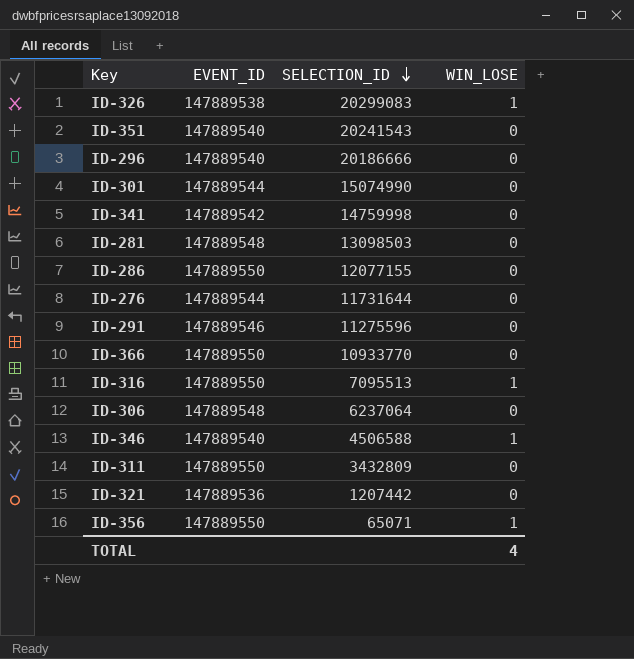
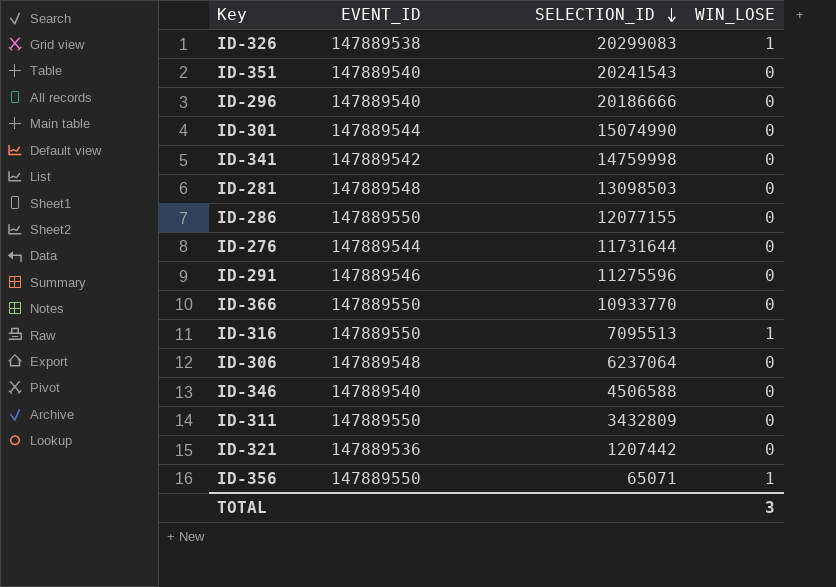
ID-346 | WIN_LOSE: 1 -> 0
TOTAL | WIN_LOSE: 4 -> 3

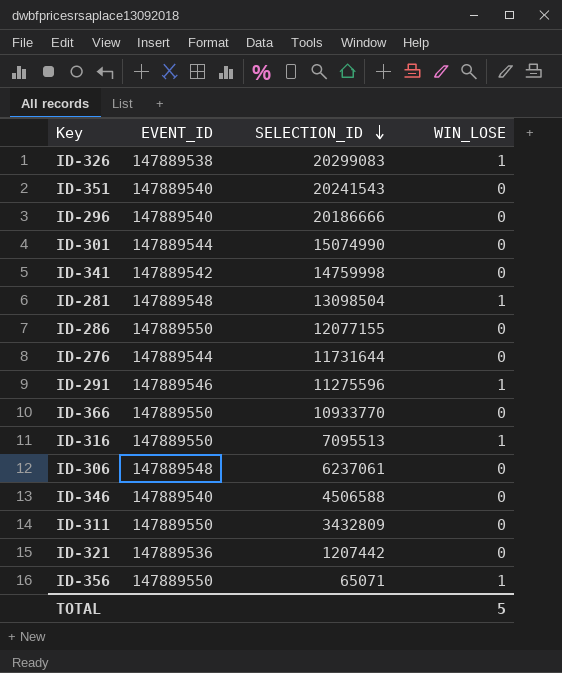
ID-281 | SELECTION_ID: 13098503 -> 13098504
ID-281 | WIN_LOSE: 0 -> 1
ID-291 | WIN_LOSE: 0 -> 1
ID-306 | SELECTION_ID: 6237064 -> 6237061
TOTAL | WIN_LOSE: 3 -> 5

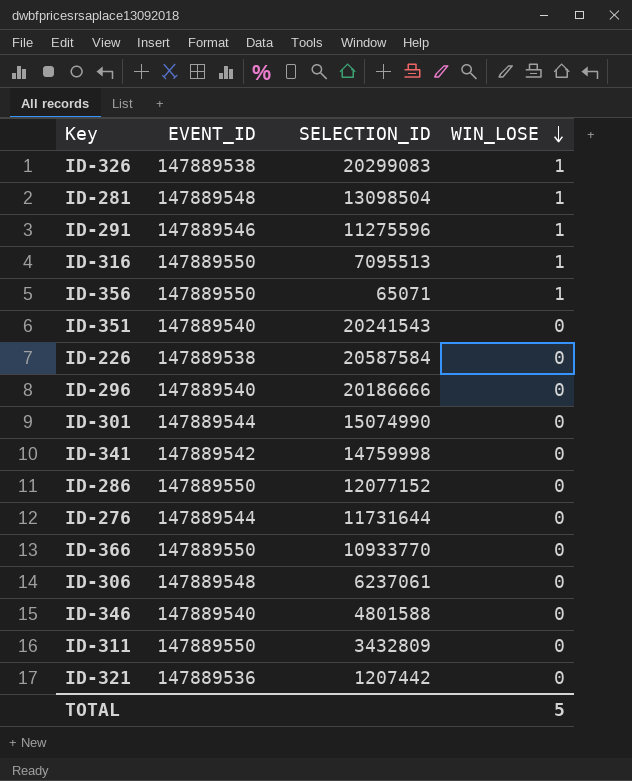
row order: SELECTION_ID descending -> WIN_LOSE descending
row ID-226: none -> 147889538 | 20587584 | 0
ID-286 | SELECTION_ID: 12077155 -> 12077152
ID-346 | SELECTION_ID: 4506588 -> 4801588

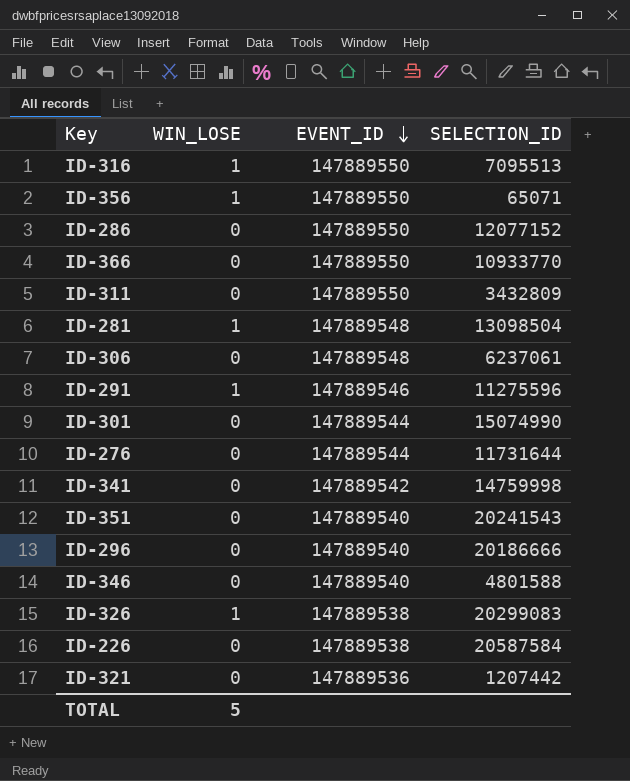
row order: WIN_LOSE descending -> EVENT_ID descending
column WIN_LOSE | position: 4 -> 2

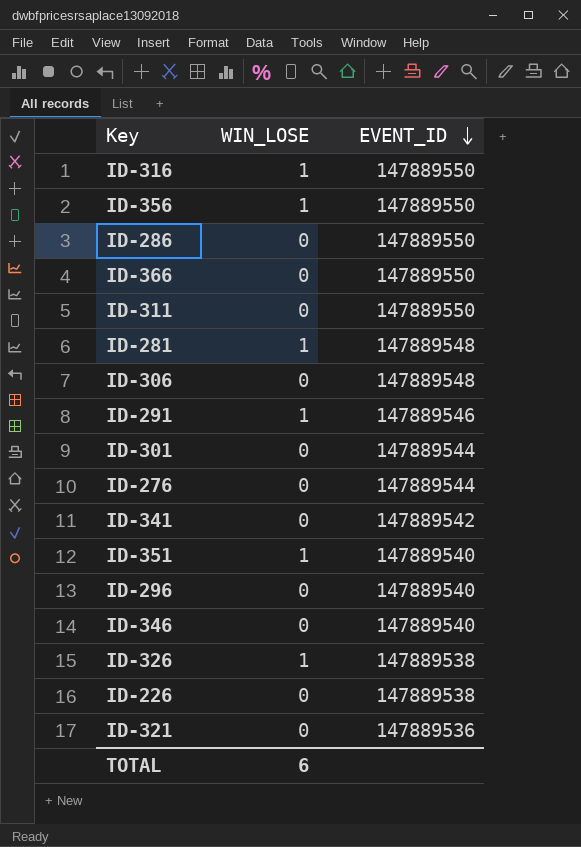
column SELECTION_ID | position: 4 -> none
ID-351 | WIN_LOSE: 0 -> 1
TOTAL | WIN_LOSE: 5 -> 6

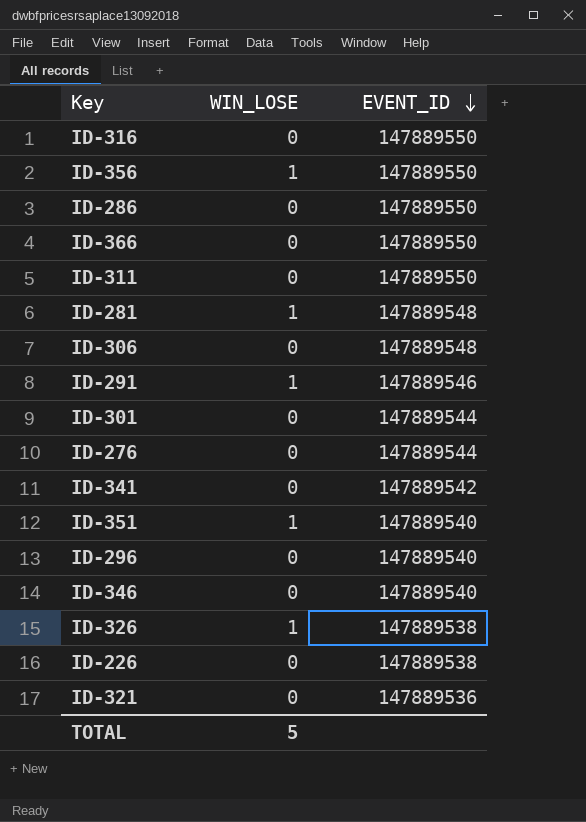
ID-316 | WIN_LOSE: 1 -> 0
TOTAL | WIN_LOSE: 6 -> 5

